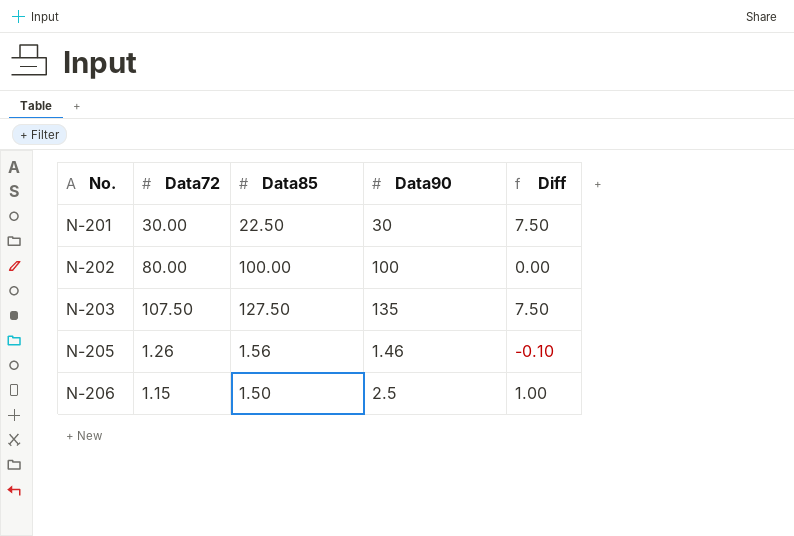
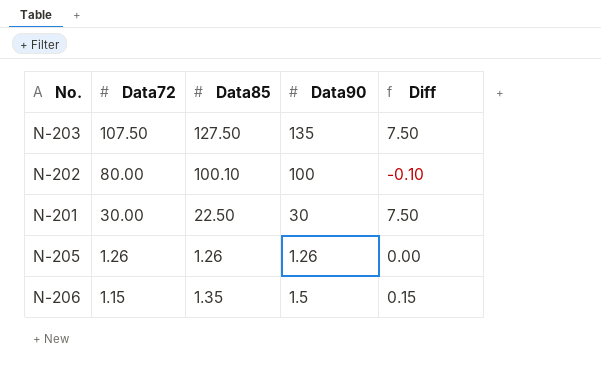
row order: No. ascending -> Data72 descending
N-202 | Data85: 100.00 -> 100.10
N-202 | Diff: 0.00 -> -0.10
N-205 | Data85: 1.56 -> 1.26
N-205 | Data90: 1.46 -> 1.26
N-205 | Diff: -0.10 -> 0.00
N-206 | Data85: 1.50 -> 1.35
N-206 | Data90: 2.5 -> 1.5
N-206 | Diff: 1.00 -> 0.15

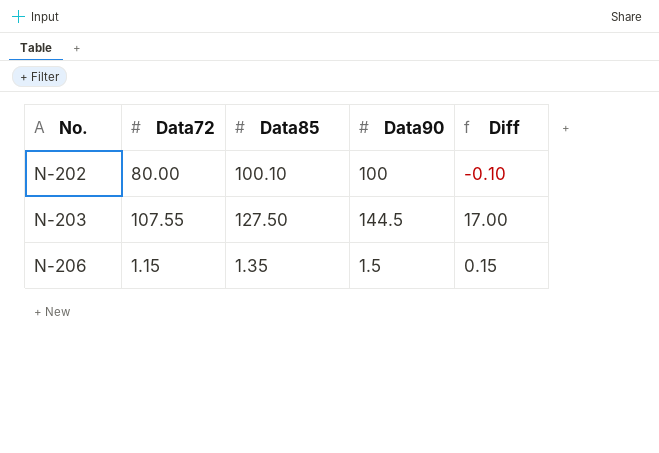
row order: Data72 descending -> No. ascending
row N-201: 30.00 | 22.50 | 30 | 7.50 -> none
row N-205: 1.26 | 1.26 | 1.26 | 0.00 -> none
N-203 | Data72: 107.50 -> 107.55
N-203 | Data90: 135 -> 144.5
N-203 | Diff: 7.50 -> 17.00

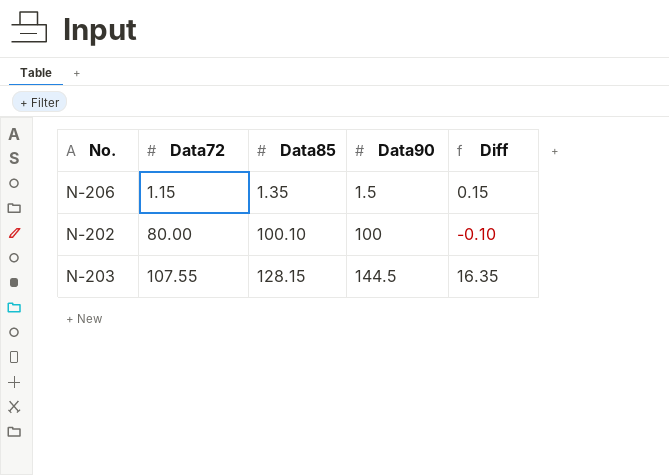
row order: No. ascending -> Data72 ascending
N-203 | Data85: 127.50 -> 128.15
N-203 | Diff: 17.00 -> 16.35

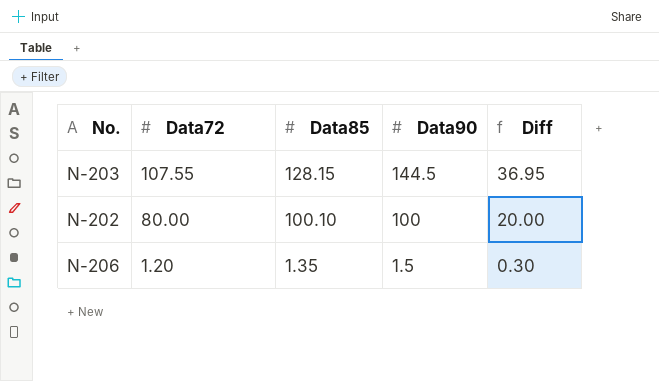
row order: Data72 ascending -> Data72 descending
column Diff | formula: [Data90] - [Data85] -> [Data90] - [Data72]
N-206 | Data72: 1.15 -> 1.20

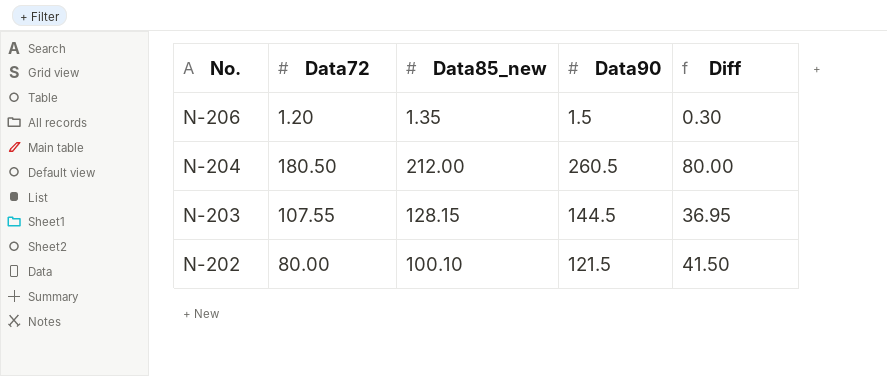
row order: Data72 descending -> No. descending
column name: Data85 -> Data85_new
row N-204: none -> 180.50 | 212.00 | 260.5 | 80.00
N-202 | Data90: 100 -> 121.5
N-202 | Diff: 20.00 -> 41.50

